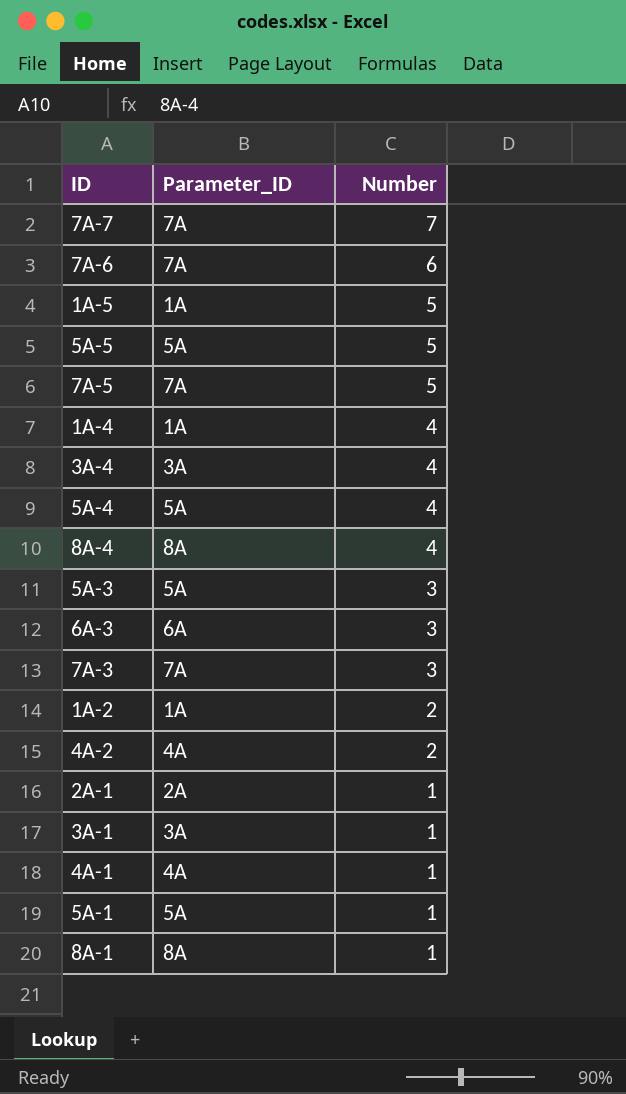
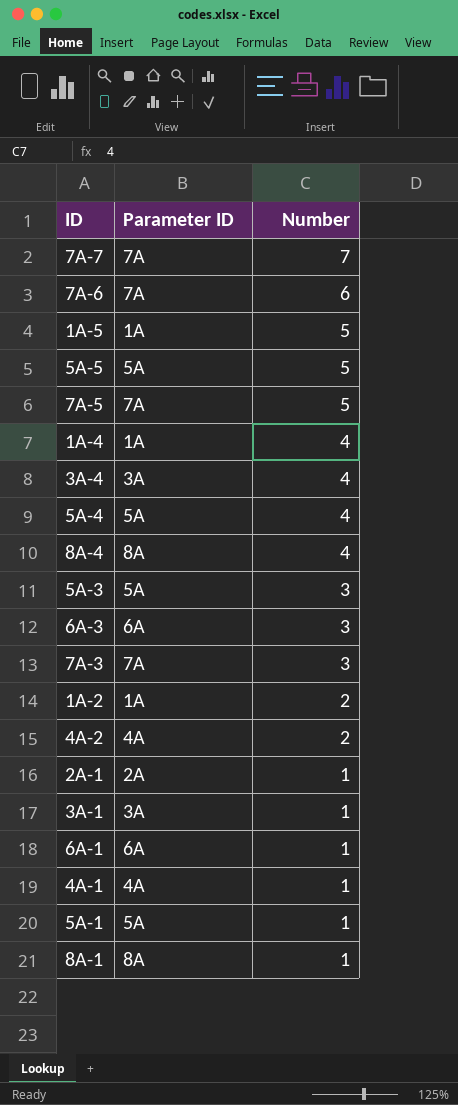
column name: Parameter_ID -> Parameter ID
row 6A-1: none -> 6A | 1

